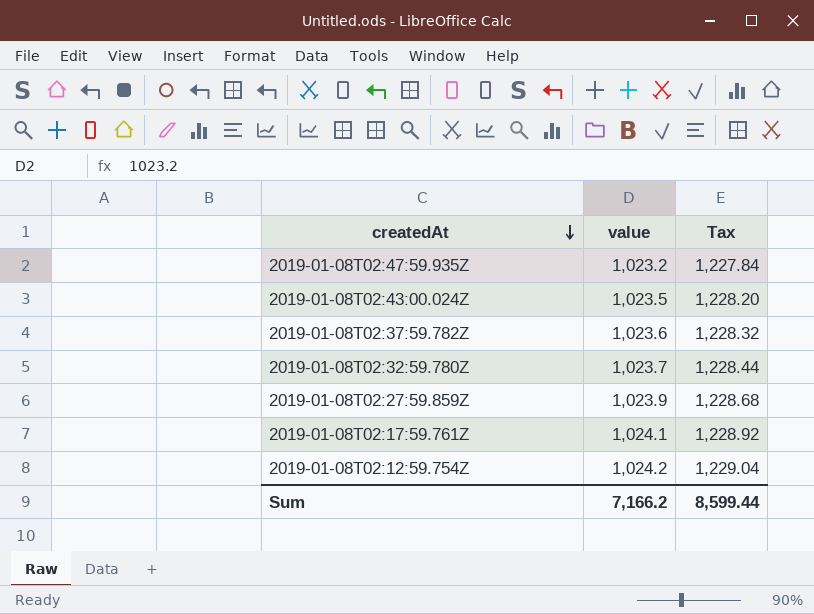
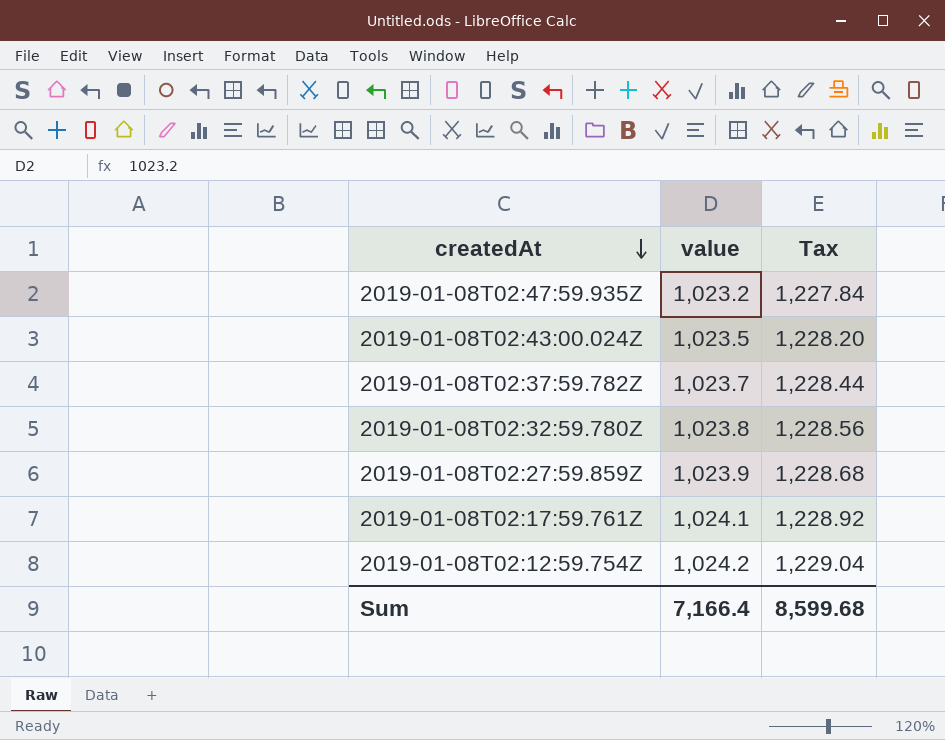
2019-01-08T02:37:59.782Z | value: 1,023.6 -> 1,023.7
2019-01-08T02:37:59.782Z | Tax: 1,228.32 -> 1,228.44
2019-01-08T02:32:59.780Z | value: 1,023.7 -> 1,023.8
2019-01-08T02:32:59.780Z | Tax: 1,228.44 -> 1,228.56
Sum | value: 7,166.2 -> 7,166.4
Sum | Tax: 8,599.44 -> 8,599.68

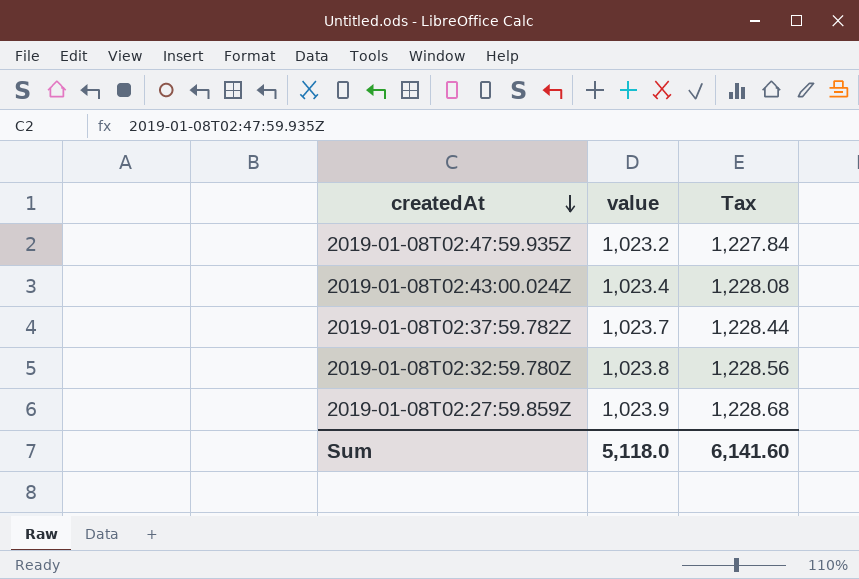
row 2019-01-08T02:17:59.761Z: 1,024.1 | 1,228.92 -> none
row 2019-01-08T02:12:59.754Z: 1,024.2 | 1,229.04 -> none
2019-01-08T02:43:00.024Z | value: 1,023.5 -> 1,023.4
2019-01-08T02:43:00.024Z | Tax: 1,228.20 -> 1,228.08
Sum | value: 7,166.4 -> 5,118.0
Sum | Tax: 8,599.68 -> 6,141.60

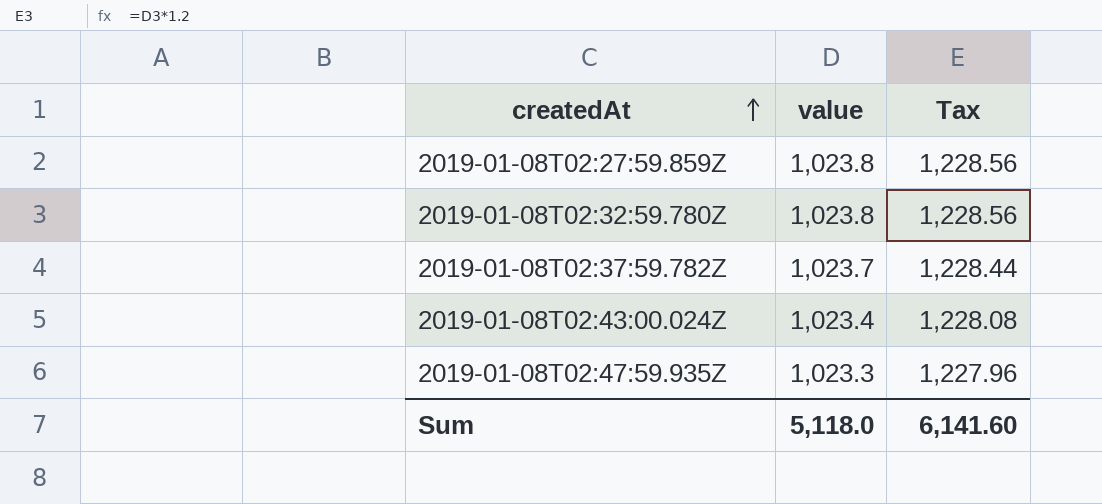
row order: createdAt descending -> createdAt ascending
2019-01-08T02:27:59.859Z | value: 1,023.9 -> 1,023.8
2019-01-08T02:27:59.859Z | Tax: 1,228.68 -> 1,228.56
2019-01-08T02:47:59.935Z | value: 1,023.2 -> 1,023.3
2019-01-08T02:47:59.935Z | Tax: 1,227.84 -> 1,227.96

